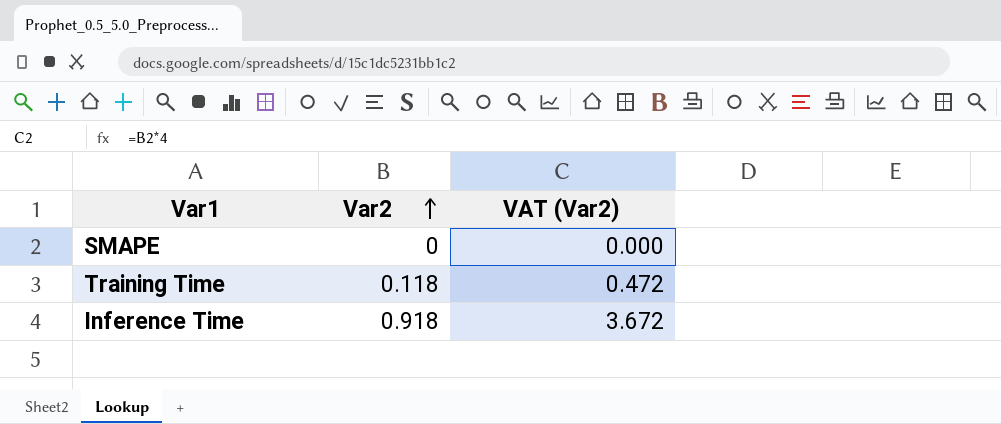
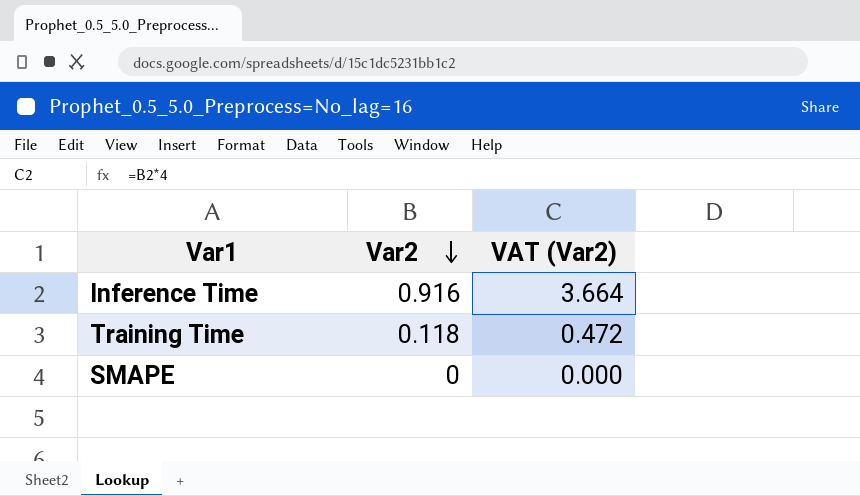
row order: Var2 ascending -> Var2 descending
Inference Time | Var2: 0.918 -> 0.916
Inference Time | VAT (Var2): 3.672 -> 3.664

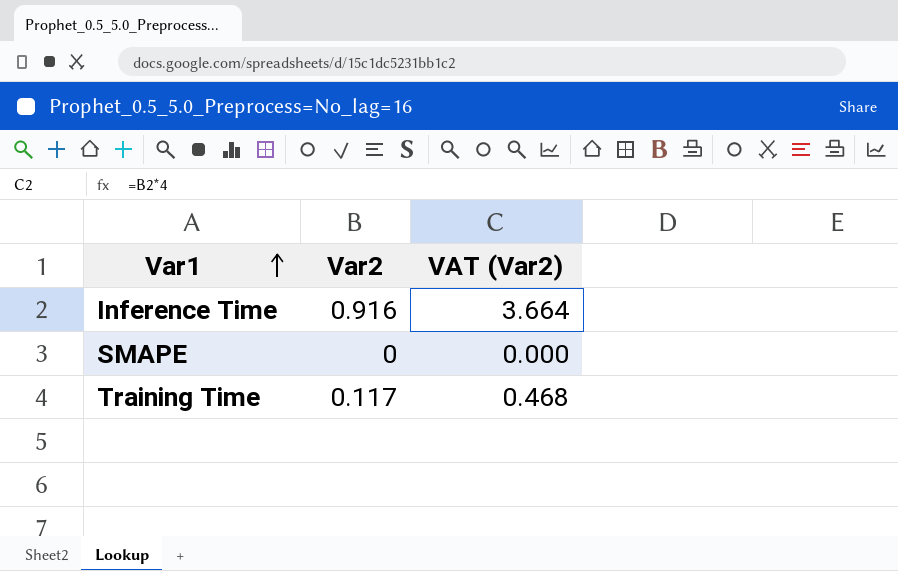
row order: Var2 descending -> Var1 ascending
Training Time | Var2: 0.118 -> 0.117
Training Time | VAT (Var2): 0.472 -> 0.468

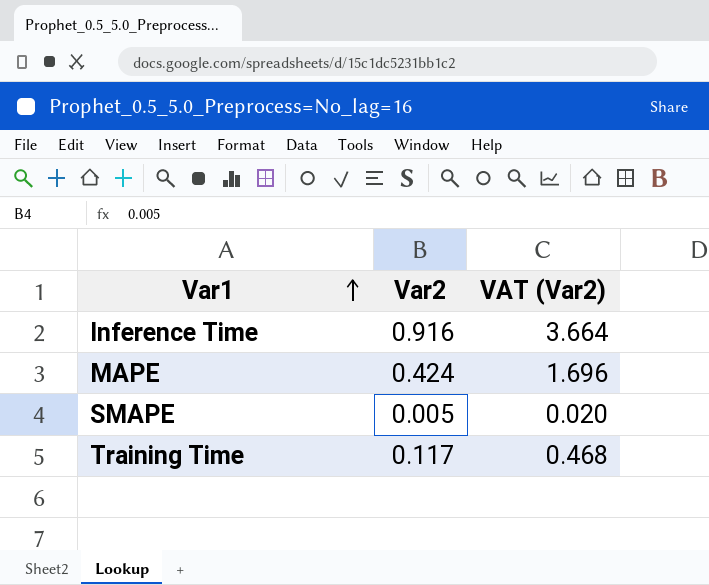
row MAPE: none -> 0.424 | 1.696
SMAPE | Var2: 0 -> 0.005
SMAPE | VAT (Var2): 0.000 -> 0.020

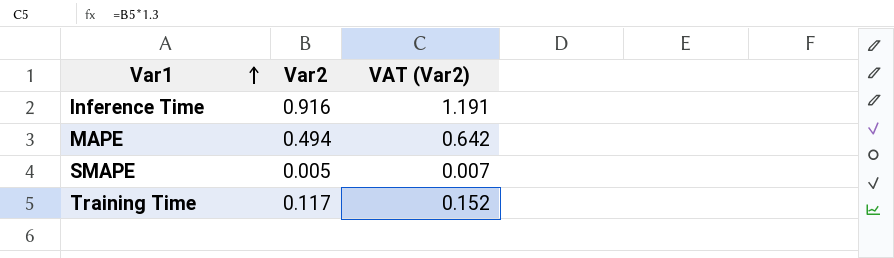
column VAT (Var2) | formula: [Var2] * 4 -> [Var2] * 1.3
MAPE | Var2: 0.424 -> 0.494

